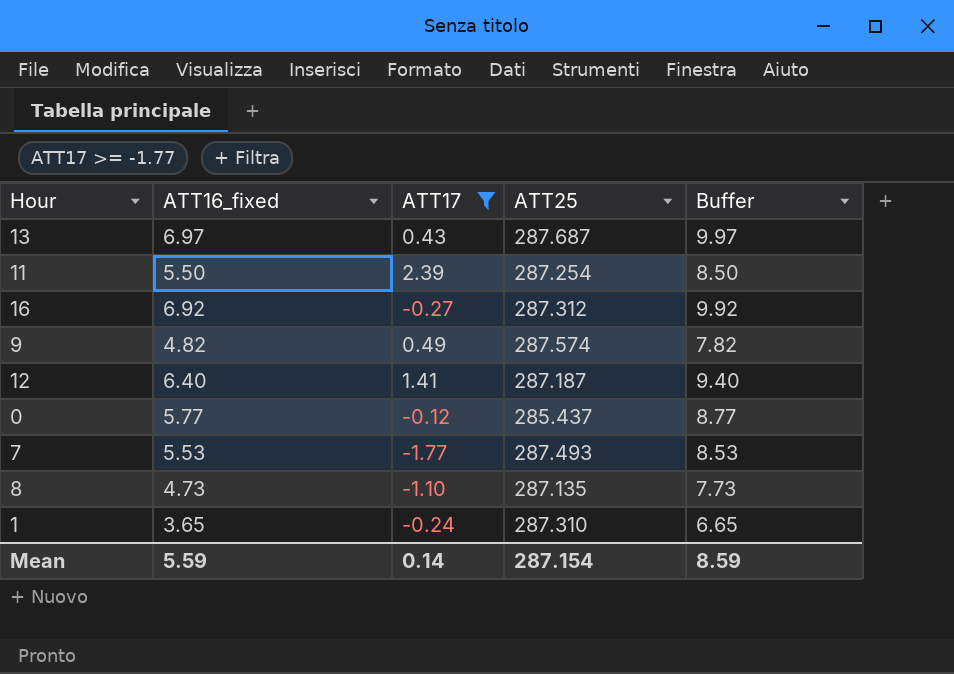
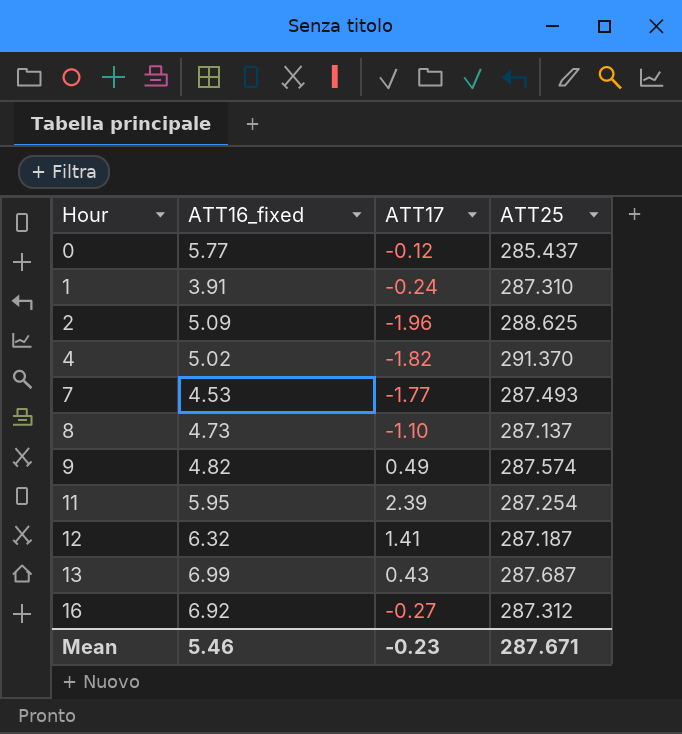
filter: ATT17 >= -1.77 -> none
row order: none -> Hour ascending
column Buffer | formula: [ATT16_fixed] + 3 -> none
1 | ATT16_fixed: 3.65 -> 3.91
7 | ATT16_fixed: 5.53 -> 4.53
8 | ATT25: 287.135 -> 287.137
11 | ATT16_fixed: 5.50 -> 5.95
12 | ATT16_fixed: 6.40 -> 6.32
13 | ATT16_fixed: 6.97 -> 6.99
Mean | ATT16_fixed: 5.59 -> 5.46
Mean | ATT17: 0.14 -> -0.23
Mean | ATT25: 287.154 -> 287.671

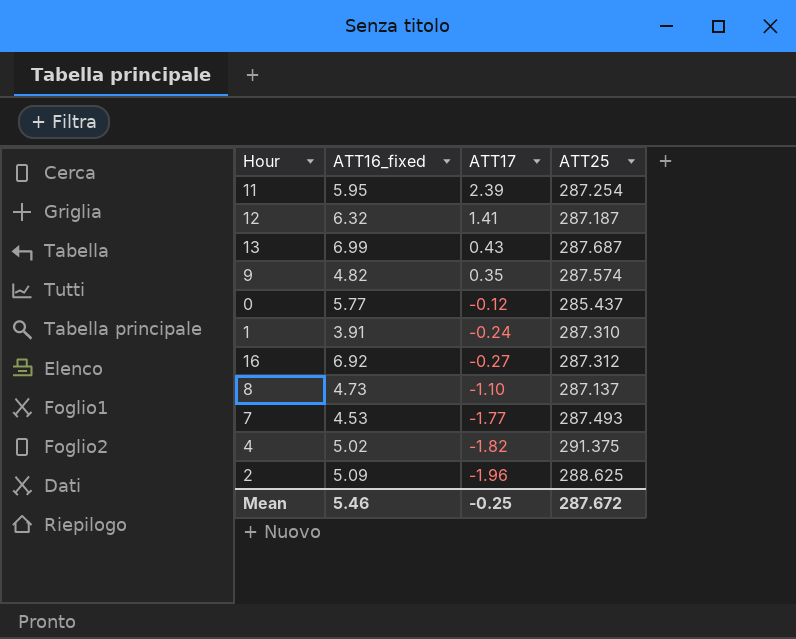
row order: Hour ascending -> ATT17 descending
9 | ATT17: 0.49 -> 0.35
4 | ATT25: 291.370 -> 291.375
Mean | ATT17: -0.23 -> -0.25
Mean | ATT25: 287.671 -> 287.672

